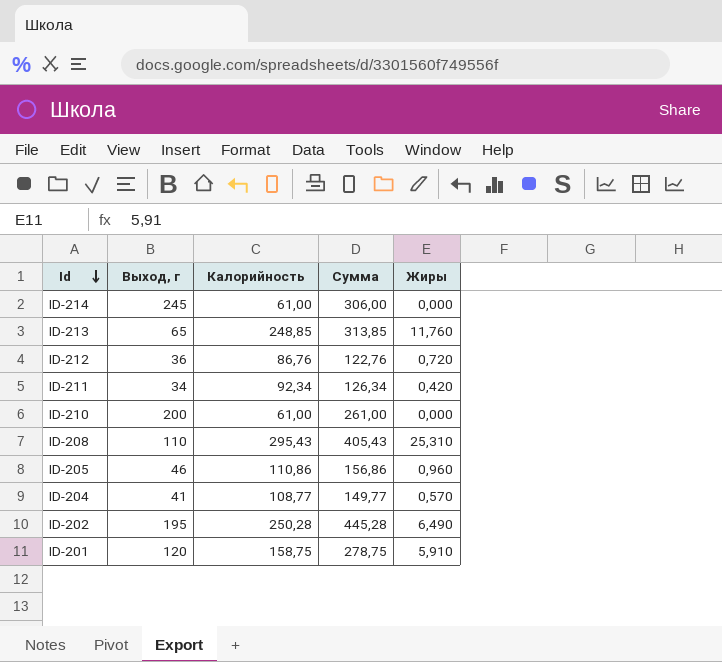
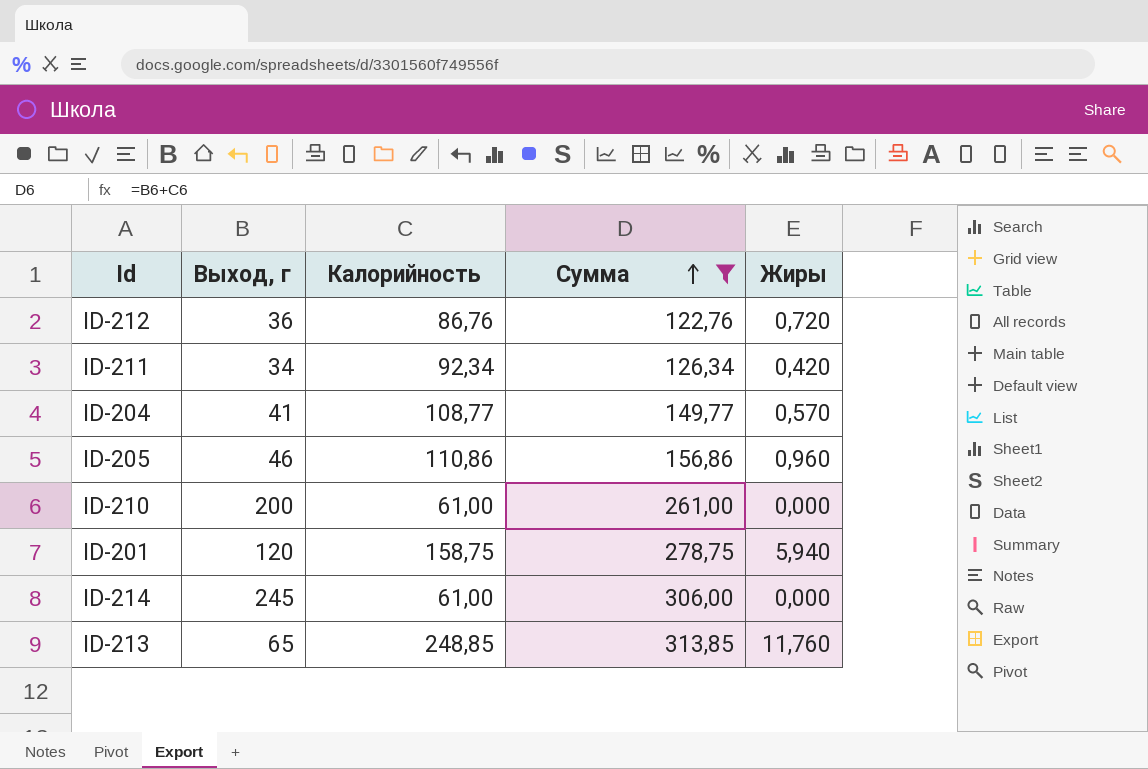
filter: none -> Сумма <= 313,85
row order: Id descending -> Сумма ascending
ID-201 | Жиры: 5,910 -> 5,940

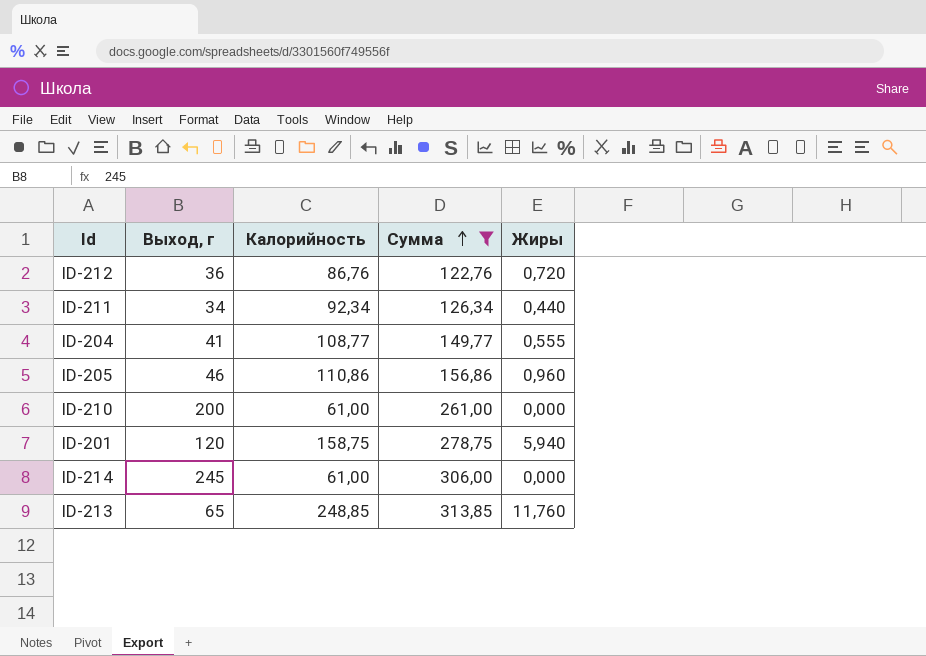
ID-211 | Жиры: 0,420 -> 0,440
ID-204 | Жиры: 0,570 -> 0,555

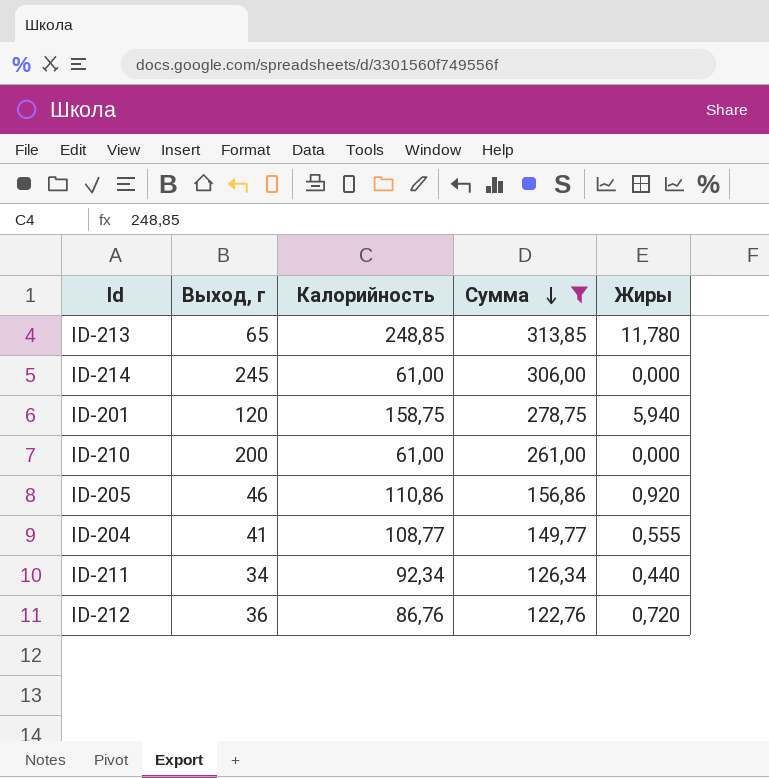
row order: Сумма ascending -> Сумма descending
ID-213 | Жиры: 11,760 -> 11,780
ID-205 | Жиры: 0,960 -> 0,920

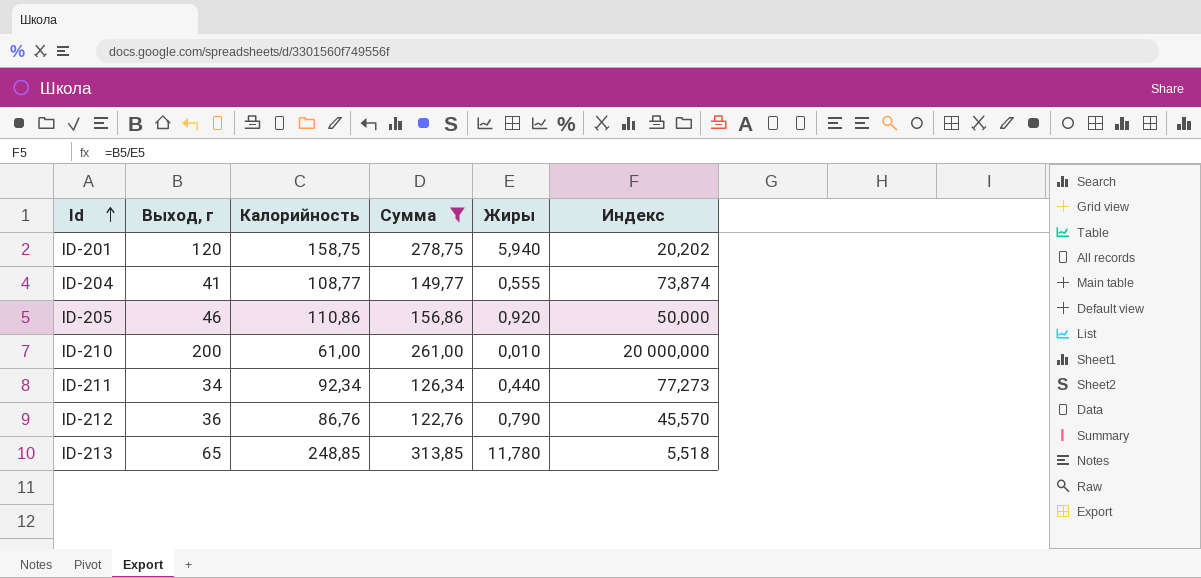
row order: Сумма descending -> Id ascending
column Индекс | formula: none -> [Выход, г] / [Жиры]
row ID-214: 245 | 61,00 | 306,00 | 0,000 -> none
ID-210 | Жиры: 0,000 -> 0,010
ID-212 | Жиры: 0,720 -> 0,790

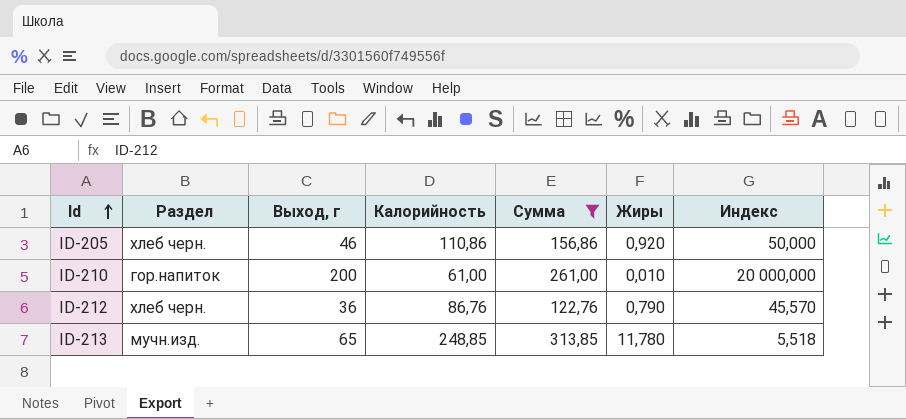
column Раздел | position: none -> 2
row ID-201: 120 | 158,75 | 278,75 | 5,940 | 20,202 -> none
row ID-204: 41 | 108,77 | 149,77 | 0,555 | 73,874 -> none
row ID-211: 34 | 92,34 | 126,34 | 0,440 | 77,273 -> none

